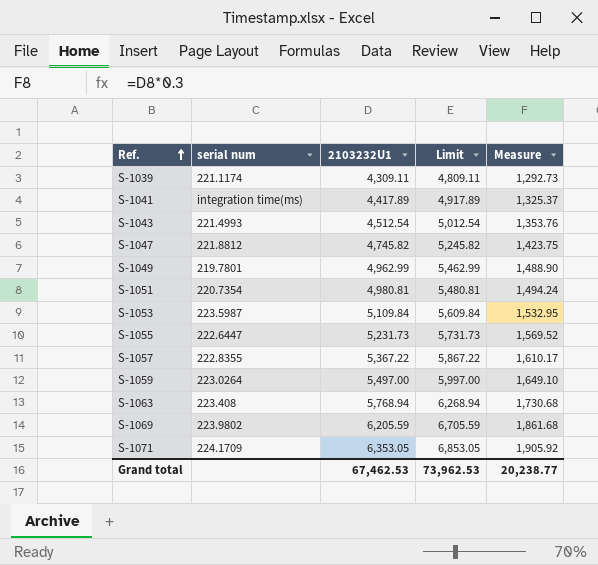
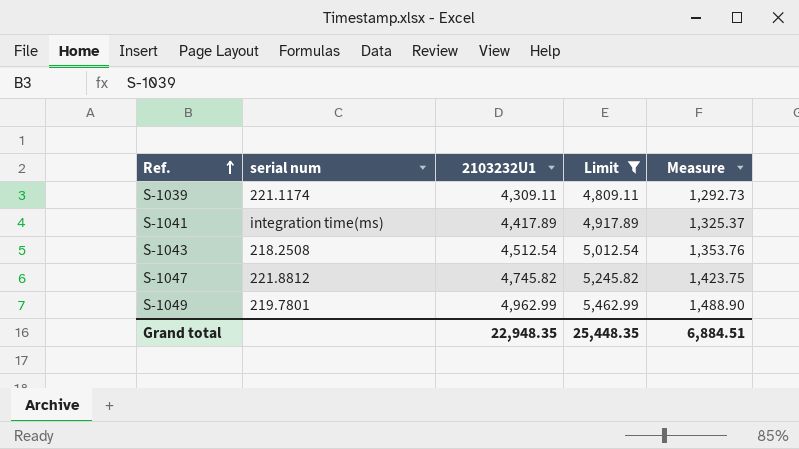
filter: none -> Limit <= 5,462.99
S-1043 | serial num: 221.4993 -> 218.2508
Grand total | 2103232U1: 67,462.53 -> 22,948.35
Grand total | Limit: 73,962.53 -> 25,448.35
Grand total | Measure: 20,238.77 -> 6,884.51

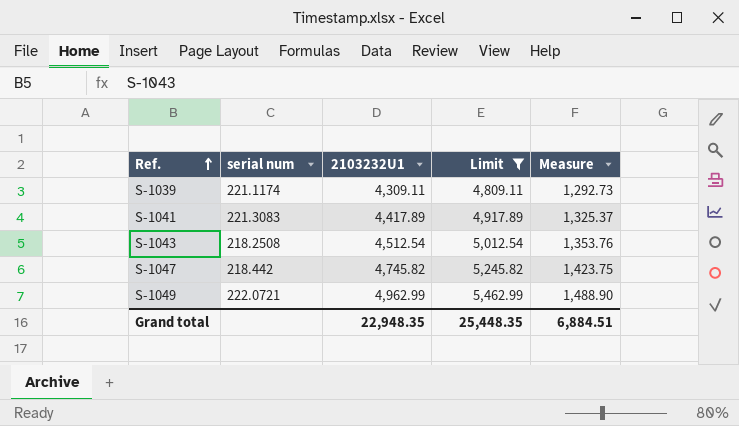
S-1041 | serial num: integration time(ms) -> 221.3083
S-1047 | serial num: 221.8812 -> 218.442
S-1049 | serial num: 219.7801 -> 222.0721

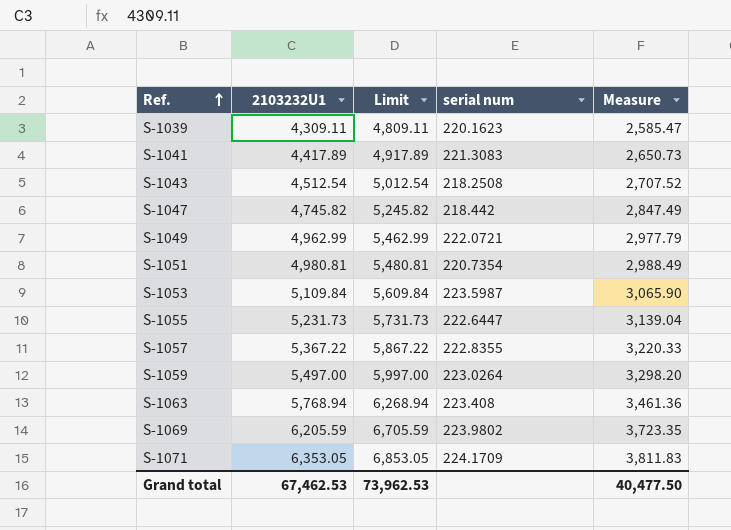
filter: Limit <= 5,462.99 -> none
column serial num | position: 2 -> 4
column Measure | formula: [2103232U1] * 0.3 -> [2103232U1] * 0.6
S-1039 | serial num: 221.1174 -> 220.1623
Grand total | 2103232U1: 22,948.35 -> 67,462.53
Grand total | Limit: 25,448.35 -> 73,962.53
Grand total | Measure: 6,884.51 -> 40,477.50

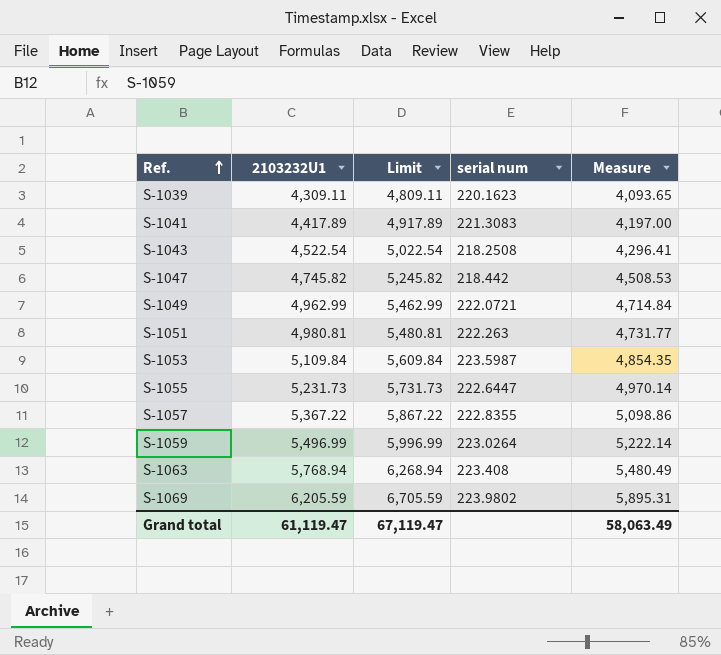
column Measure | formula: [2103232U1] * 0.6 -> [2103232U1] * 0.95
row S-1071: 6,353.05 | 6,853.05 | 224.1709 | 3,811.83 -> none
S-1043 | 2103232U1: 4,512.54 -> 4,522.54
S-1043 | Limit: 5,012.54 -> 5,022.54
S-1051 | serial num: 220.7354 -> 222.263
S-1059 | 2103232U1: 5,497.00 -> 5,496.99
S-1059 | Limit: 5,997.00 -> 5,996.99
Grand total | 2103232U1: 67,462.53 -> 61,119.47
Grand total | Limit: 73,962.53 -> 67,119.47
Grand total | Measure: 40,477.50 -> 58,063.49

